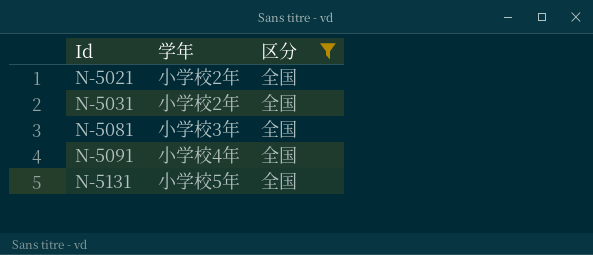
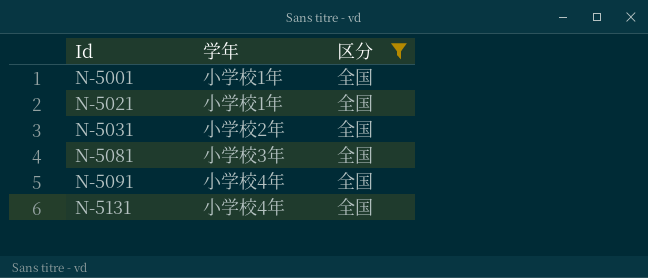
row N-5001: none -> 小学校1年 | 全国
N-5021 | 学年: 小学校2年 -> 小学校1年
N-5131 | 学年: 小学校5年 -> 小学校4年

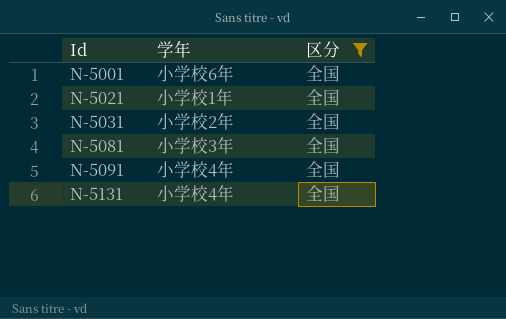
N-5001 | 学年: 小学校1年 -> 小学校6年

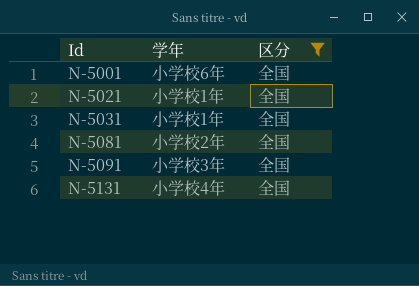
N-5031 | 学年: 小学校2年 -> 小学校1年
N-5081 | 学年: 小学校3年 -> 小学校2年
N-5091 | 学年: 小学校4年 -> 小学校3年

